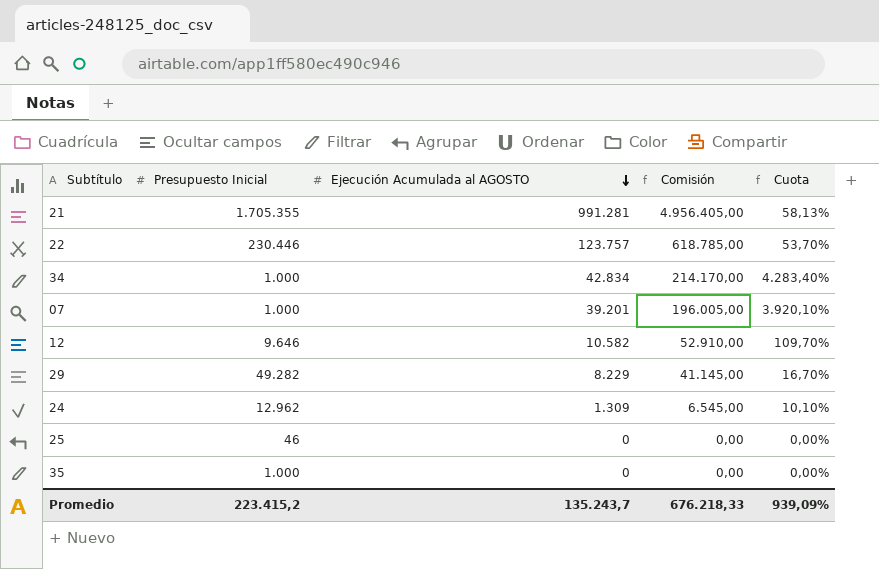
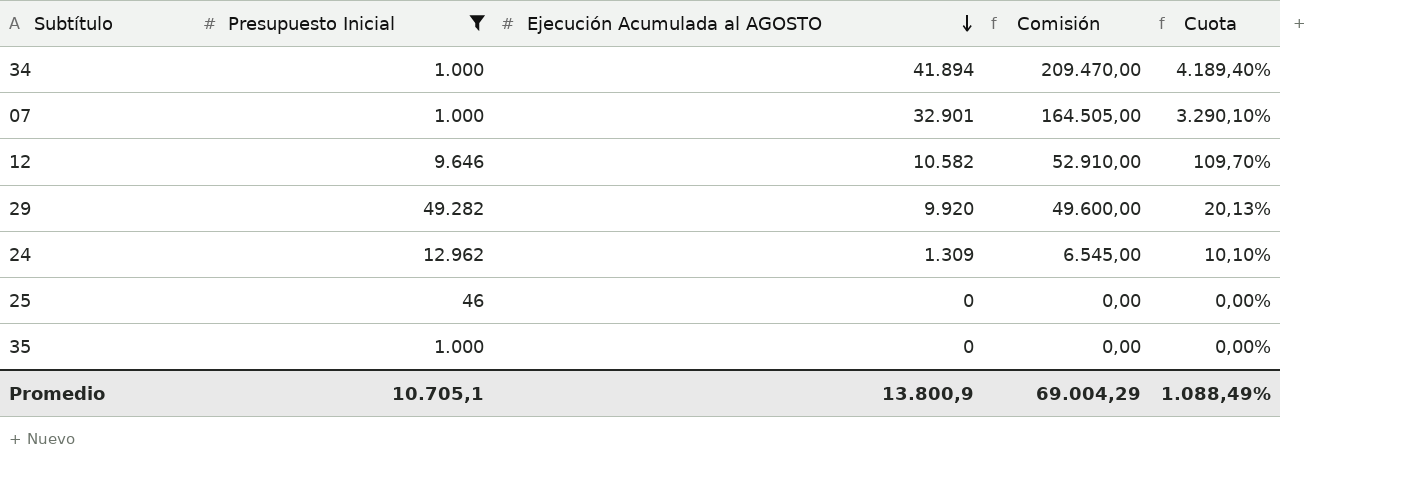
filter: none -> Presupuesto Inicial <= 49.282
34 | Ejecución Acumulada al AGOSTO: 42.834 -> 41.894
34 | Comisión: 214.170,00 -> 209.470,00
34 | Cuota: 4.283,40% -> 4.189,40%
07 | Ejecución Acumulada al AGOSTO: 39.201 -> 32.901
07 | Comisión: 196.005,00 -> 164.505,00
07 | Cuota: 3.920,10% -> 3.290,10%
29 | Ejecución Acumulada al AGOSTO: 8.229 -> 9.920
29 | Comisión: 41.145,00 -> 49.600,00
29 | Cuota: 16,70% -> 20,13%
Promedio | Presupuesto Inicial: 223.415,2 -> 10.705,1
Promedio | Ejecución Acumulada al AGOSTO: 135.243,7 -> 13.800,9
Promedio | Comisión: 676.218,33 -> 69.004,29
Promedio | Cuota: 939,09% -> 1.088,49%

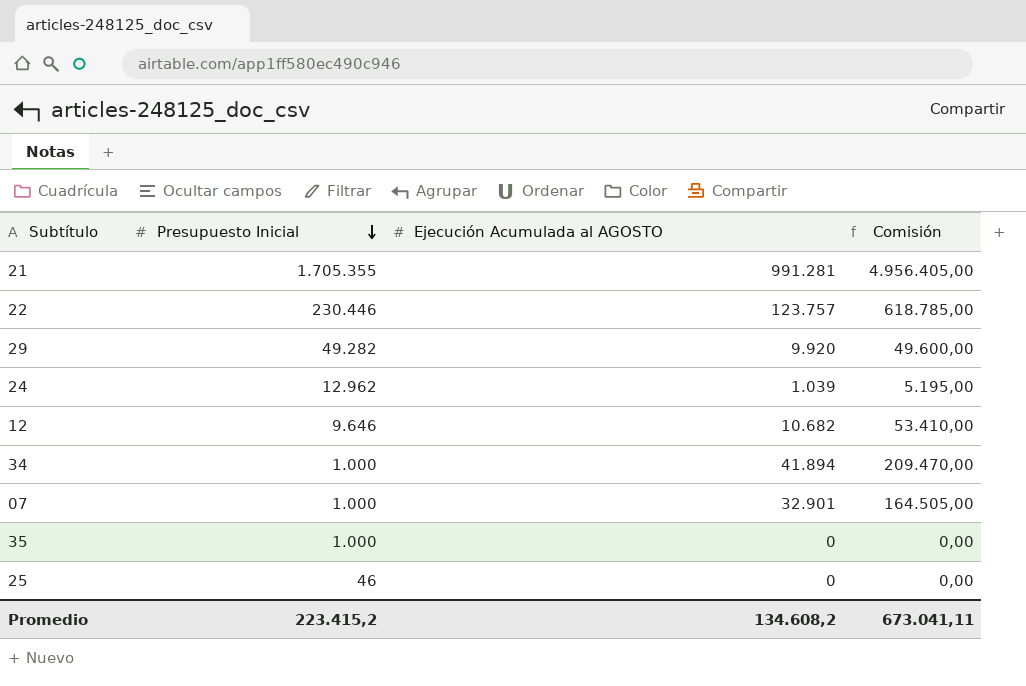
filter: Presupuesto Inicial <= 49.282 -> none
row order: Ejecución Acumulada al AGOSTO descending -> Presupuesto Inicial descending
column Cuota | formula: [Ejecución Acumulada al AGOSTO] / [Presupuesto Inicial] -> none
24 | Ejecución Acumulada al AGOSTO: 1.309 -> 1.039
24 | Comisión: 6.545,00 -> 5.195,00
12 | Ejecución Acumulada al AGOSTO: 10.582 -> 10.682
12 | Comisión: 52.910,00 -> 53.410,00
Promedio | Presupuesto Inicial: 10.705,1 -> 223.415,2
Promedio | Ejecución Acumulada al AGOSTO: 13.800,9 -> 134.608,2
Promedio | Comisión: 69.004,29 -> 673.041,11

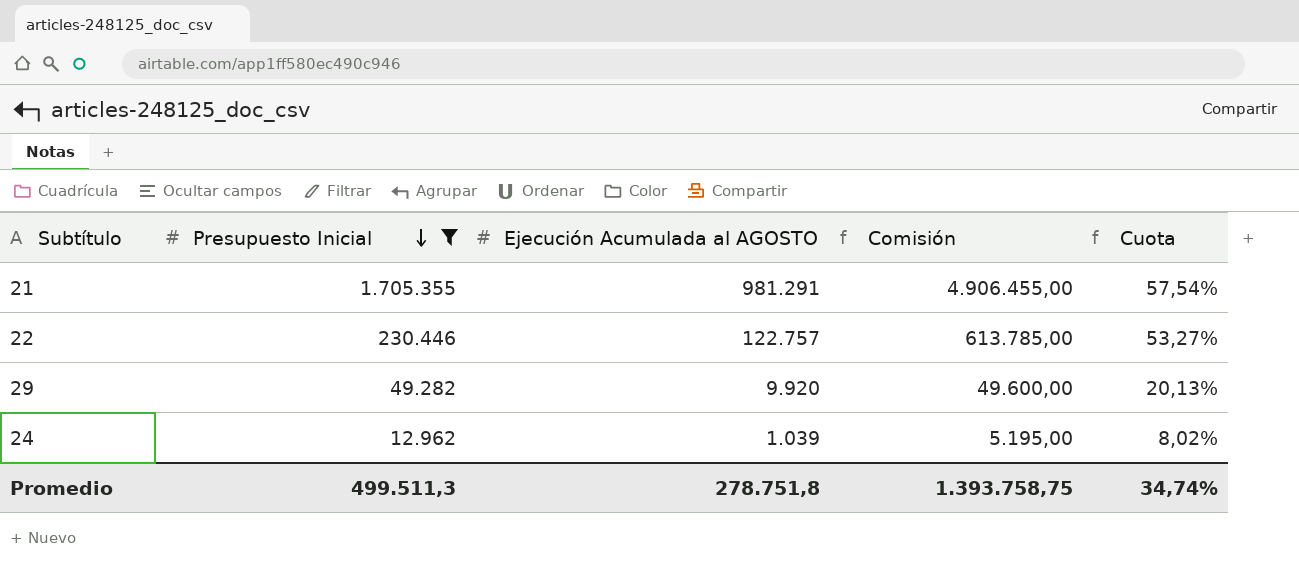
filter: none -> Presupuesto Inicial >= 12.962
column Cuota | formula: none -> [Ejecución Acumulada al AGOSTO] / [Presupuesto Inicial]
21 | Ejecución Acumulada al AGOSTO: 991.281 -> 981.291
21 | Comisión: 4.956.405,00 -> 4.906.455,00
22 | Ejecución Acumulada al AGOSTO: 123.757 -> 122.757
22 | Comisión: 618.785,00 -> 613.785,00
Promedio | Presupuesto Inicial: 223.415,2 -> 499.511,3
Promedio | Ejecución Acumulada al AGOSTO: 134.608,2 -> 278.751,8
Promedio | Comisión: 673.041,11 -> 1.393.758,75

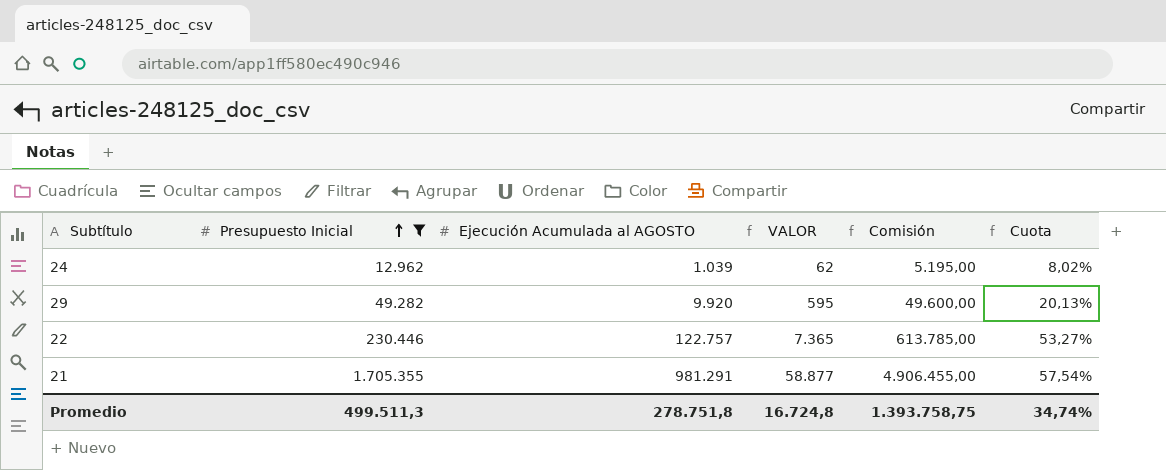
row order: Presupuesto Inicial descending -> Presupuesto Inicial ascending
column VALOR | formula: none -> [Ejecución Acumulada al AGOSTO] * 0,06

